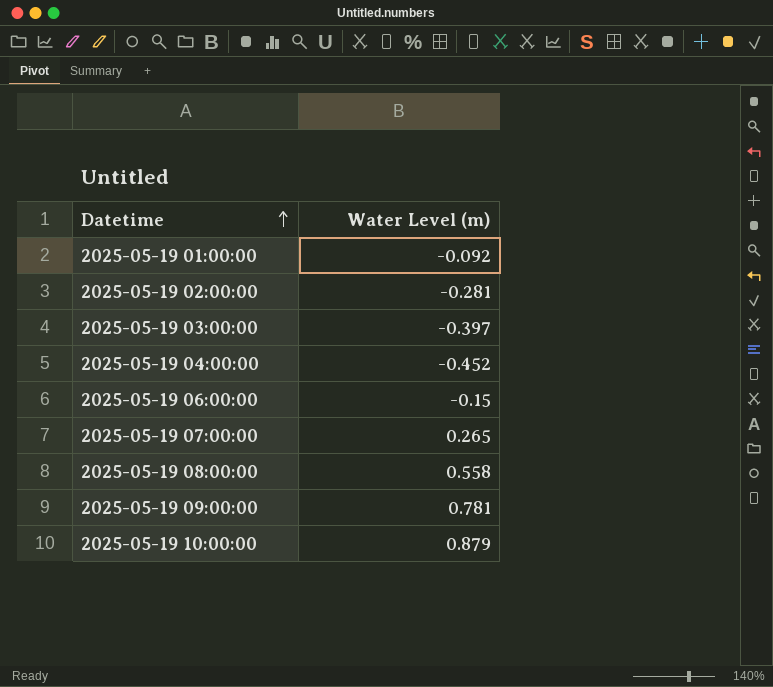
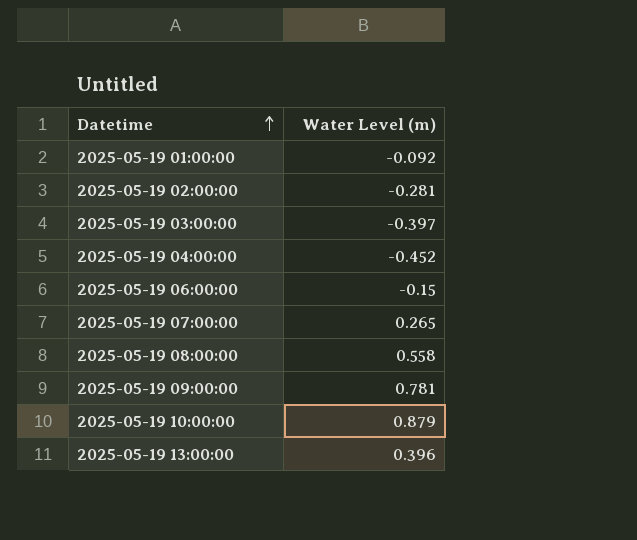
row 2025-05-19 13:00:00: none -> 0.396

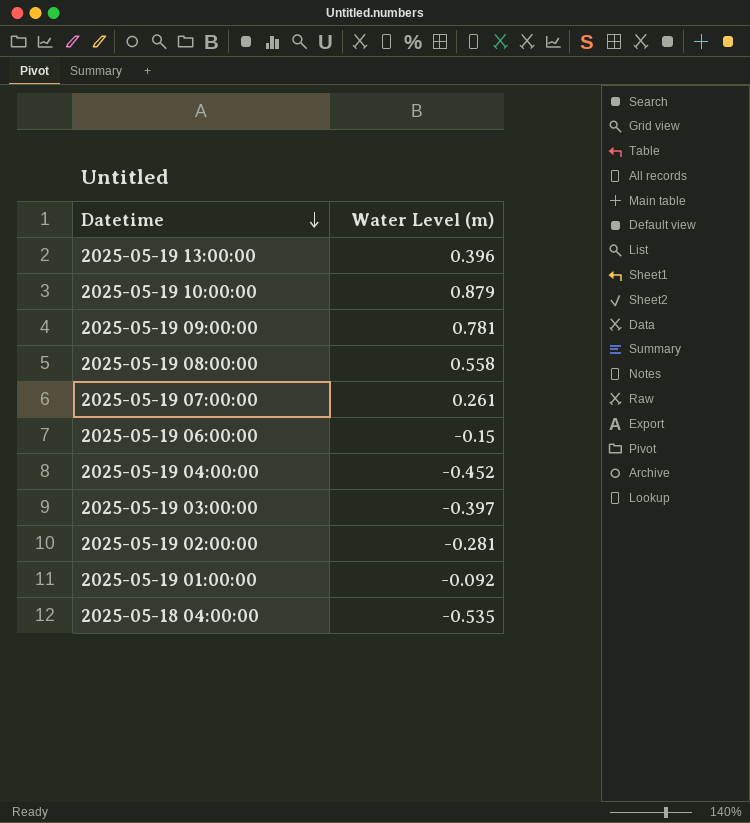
row order: Datetime ascending -> Datetime descending
2025-05-19 07:00:00 | Water Level (m): 0.265 -> 0.261
row 2025-05-18 04:00:00: none -> -0.535

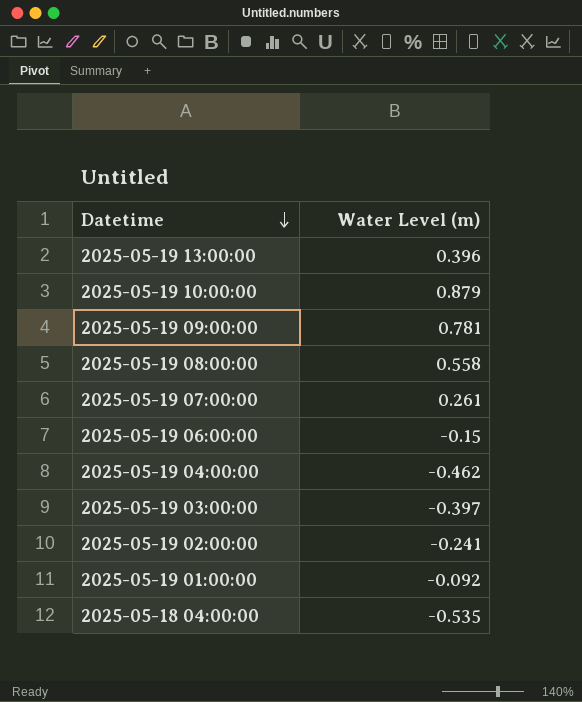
2025-05-19 04:00:00 | Water Level (m): -0.452 -> -0.462
2025-05-19 02:00:00 | Water Level (m): -0.281 -> -0.241

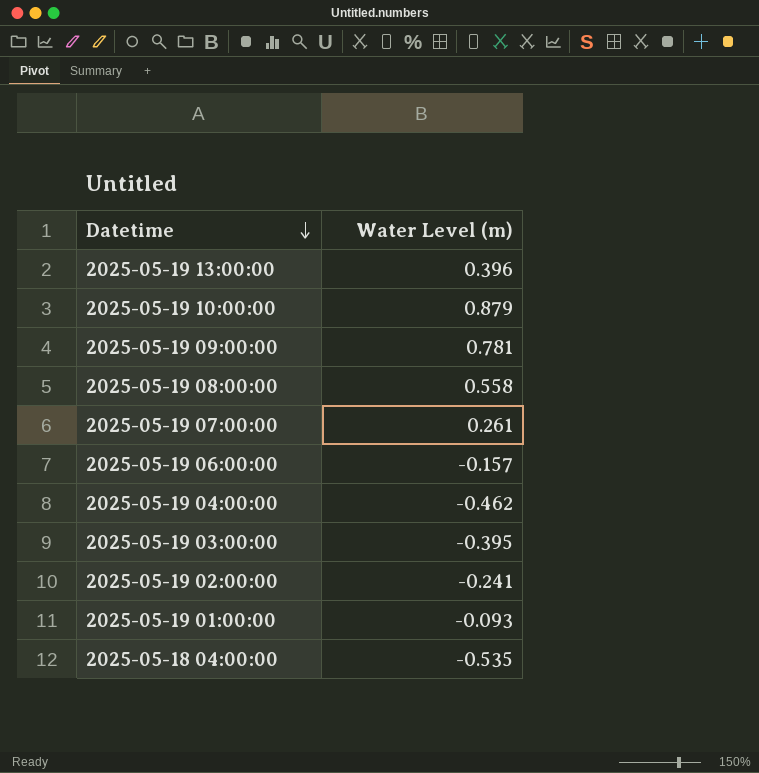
2025-05-19 06:00:00 | Water Level (m): -0.15 -> -0.157
2025-05-19 03:00:00 | Water Level (m): -0.397 -> -0.395
2025-05-19 01:00:00 | Water Level (m): -0.092 -> -0.093

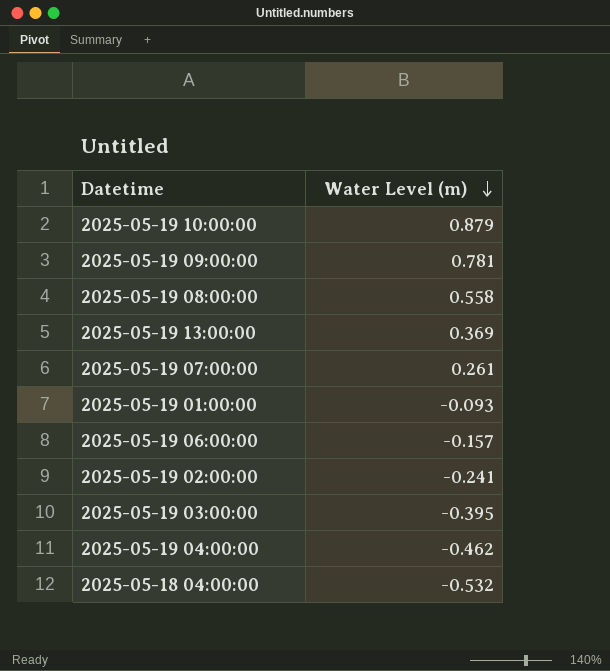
row order: Datetime descending -> Water Level (m) descending
2025-05-19 13:00:00 | Water Level (m): 0.396 -> 0.369
2025-05-18 04:00:00 | Water Level (m): -0.535 -> -0.532

